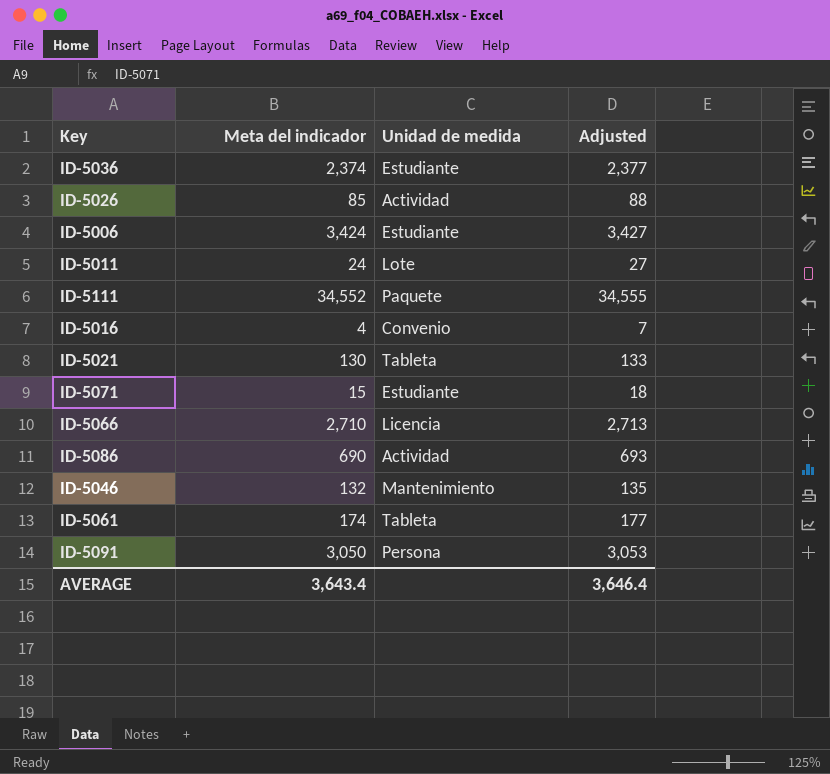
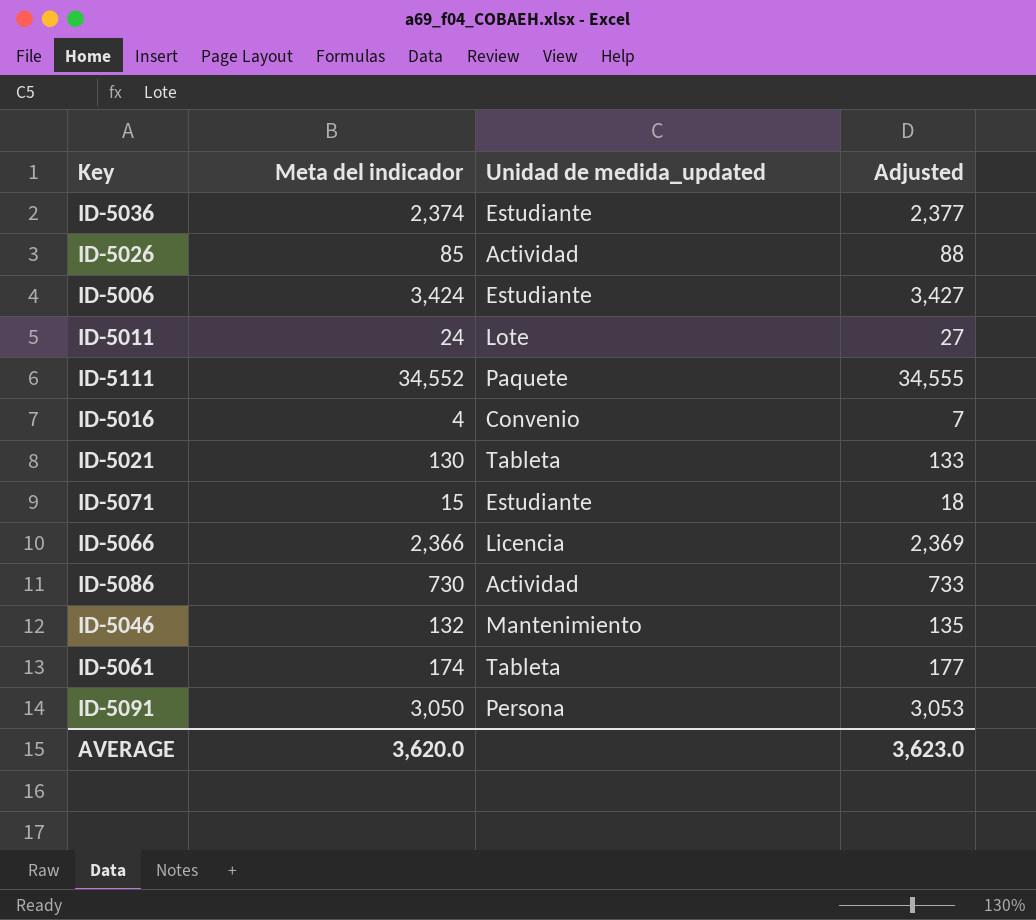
column name: Unidad de medida -> Unidad de medida_updated
ID-5066 | Meta del indicador: 2,710 -> 2,366
ID-5066 | Adjusted: 2,713 -> 2,369
ID-5086 | Meta del indicador: 690 -> 730
ID-5086 | Adjusted: 693 -> 733
AVERAGE | Meta del indicador: 3,643.4 -> 3,620.0
AVERAGE | Adjusted: 3,646.4 -> 3,623.0

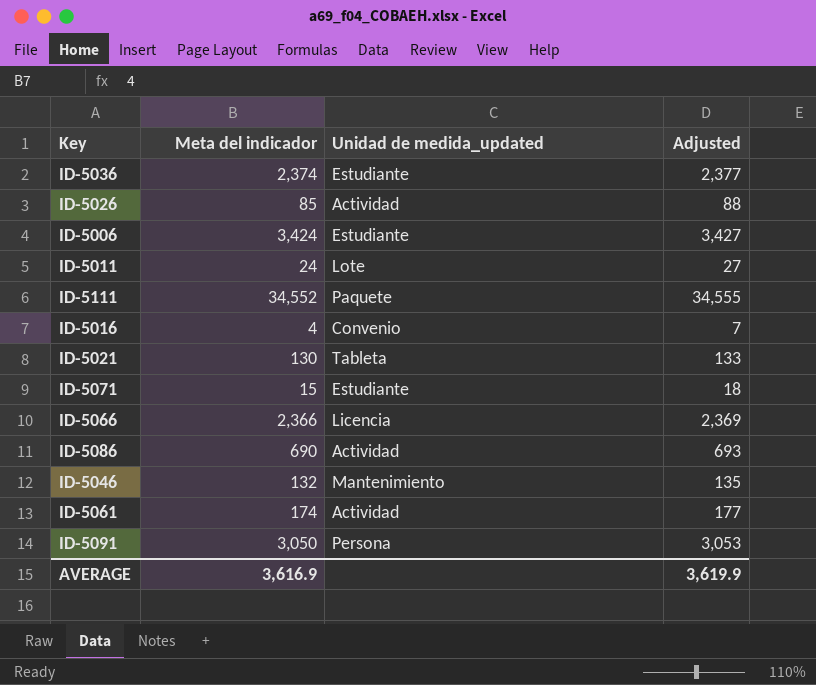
ID-5086 | Meta del indicador: 730 -> 690
ID-5086 | Adjusted: 733 -> 693
ID-5061 | Unidad de medida_updated: Tableta -> Actividad
AVERAGE | Meta del indicador: 3,620.0 -> 3,616.9
AVERAGE | Adjusted: 3,623.0 -> 3,619.9

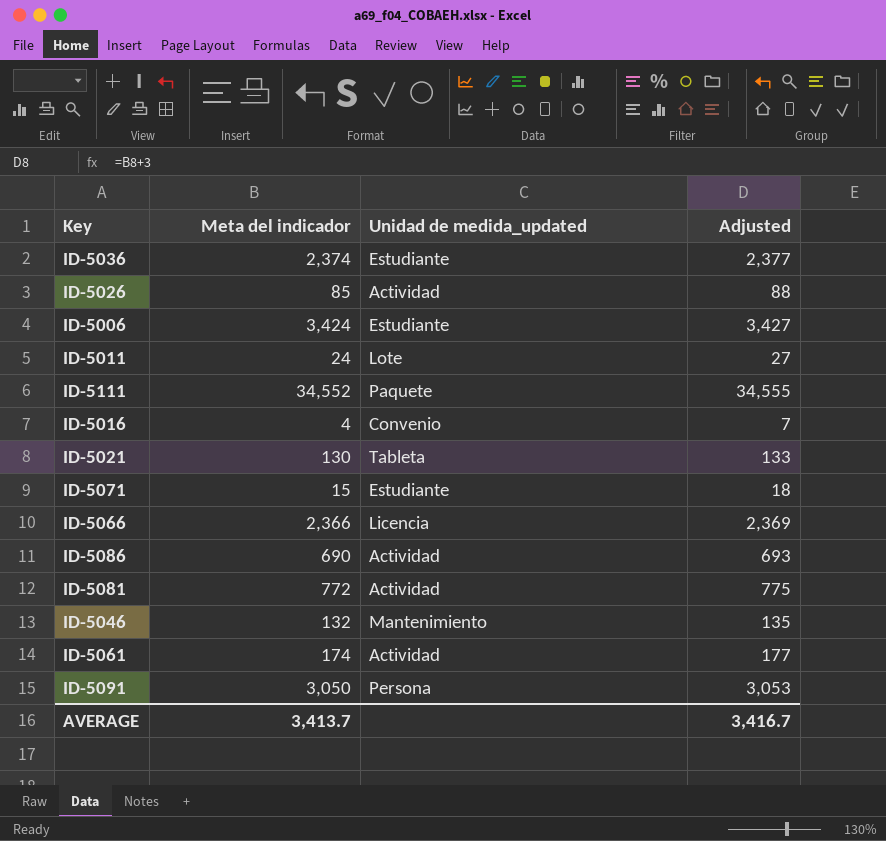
row ID-5081: none -> 772 | Actividad | 775
AVERAGE | Meta del indicador: 3,616.9 -> 3,413.7
AVERAGE | Adjusted: 3,619.9 -> 3,416.7

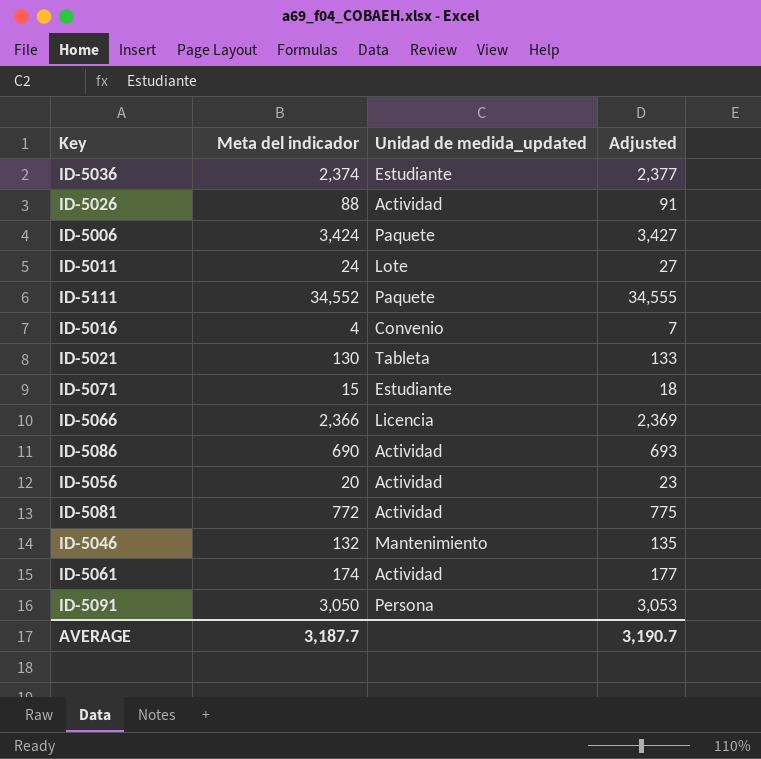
ID-5026 | Meta del indicador: 85 -> 88
ID-5026 | Adjusted: 88 -> 91
ID-5006 | Unidad de medida_updated: Estudiante -> Paquete
row ID-5056: none -> 20 | Actividad | 23
AVERAGE | Meta del indicador: 3,413.7 -> 3,187.7
AVERAGE | Adjusted: 3,416.7 -> 3,190.7

